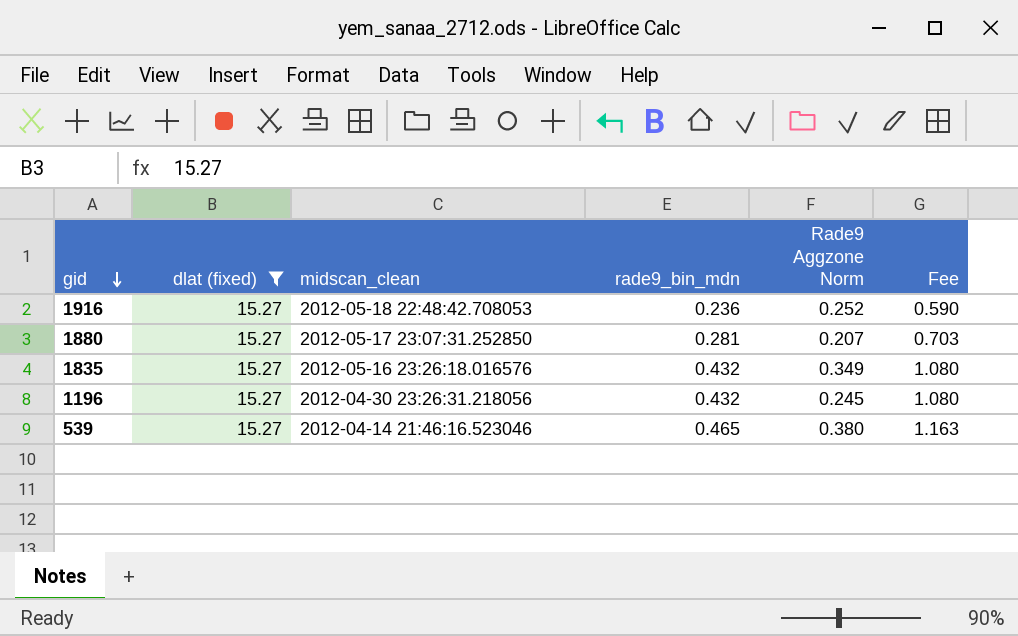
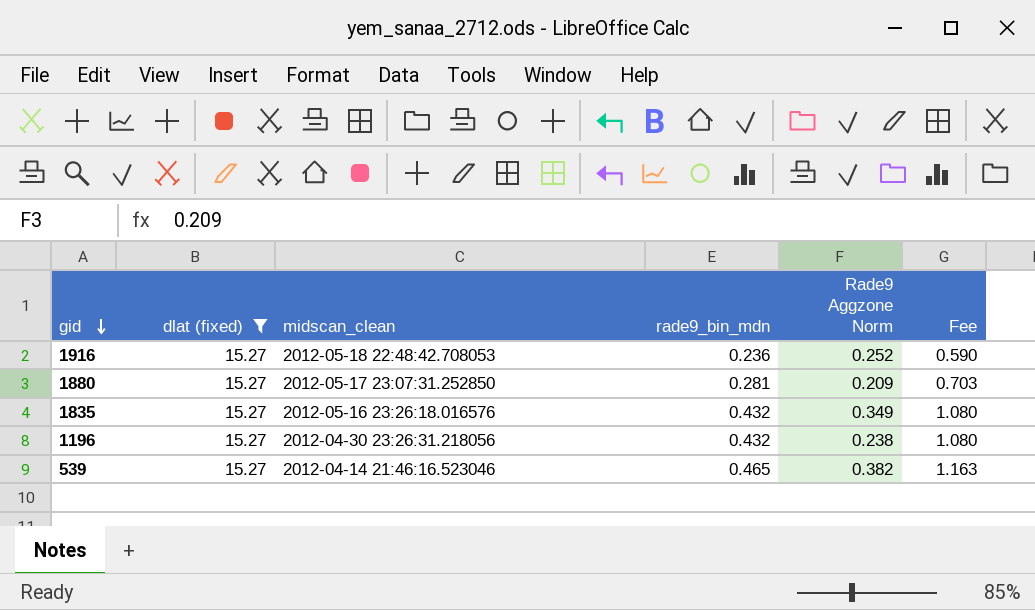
1880 | Rade9 Aggzone Norm: 0.207 -> 0.209
1196 | Rade9 Aggzone Norm: 0.245 -> 0.238
539 | Rade9 Aggzone Norm: 0.380 -> 0.382

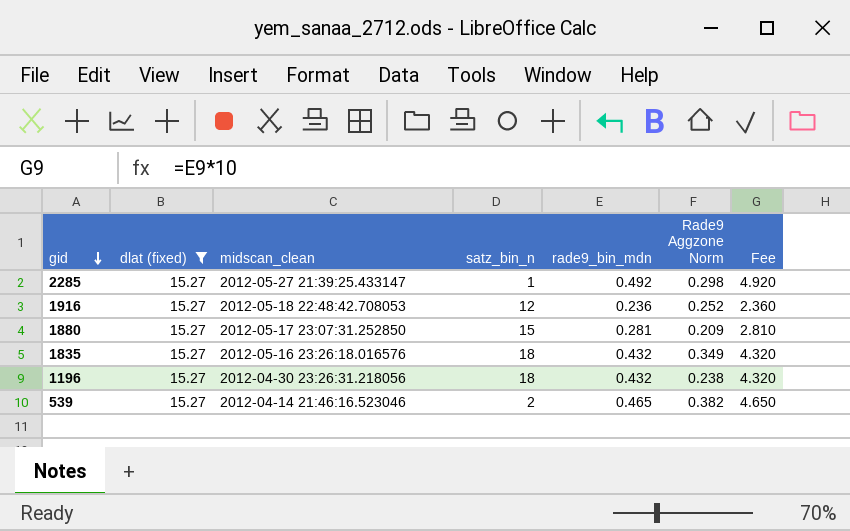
column satz_bin_n | position: none -> 4
column Fee | formula: [rade9_bin_mdn] * 2.5 -> [rade9_bin_mdn] * 10
row 2285: none -> 15.27 | 2012-05-27 21:39:25.433147 | 1 | 0.492 | 0.298 | 4.920

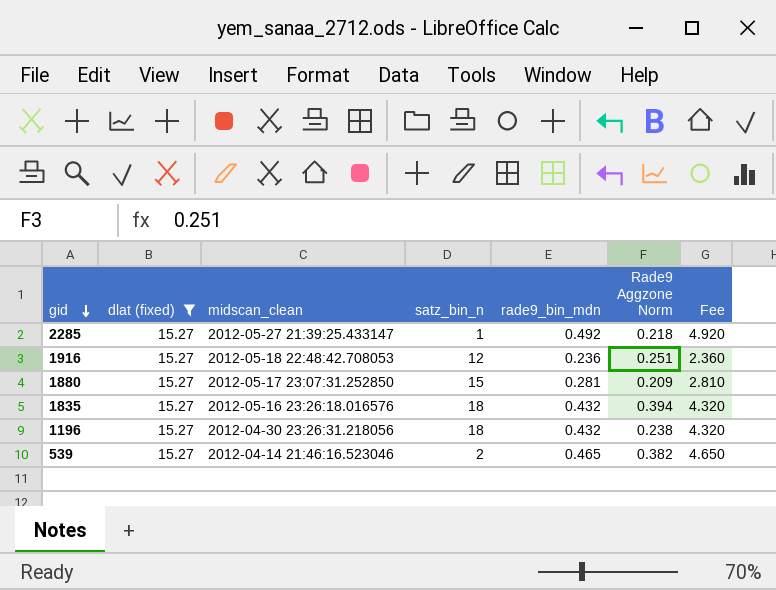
2285 | Rade9 Aggzone Norm: 0.298 -> 0.218
1916 | Rade9 Aggzone Norm: 0.252 -> 0.251
1835 | Rade9 Aggzone Norm: 0.349 -> 0.394

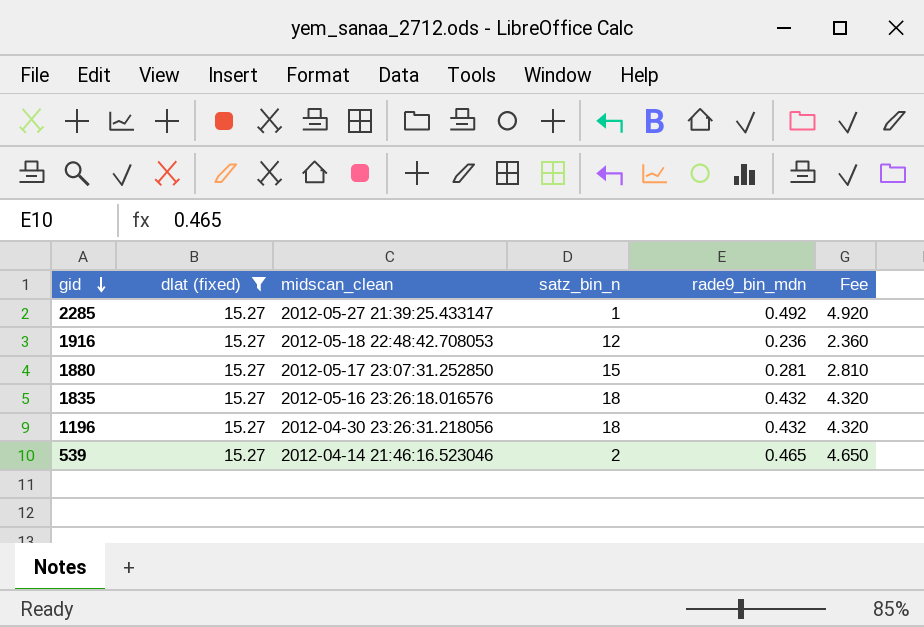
column Rade9 Aggzone Norm | position: 6 -> none

